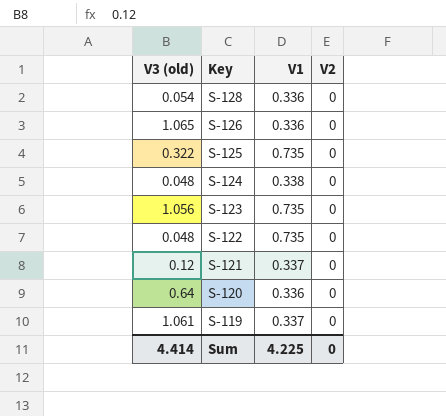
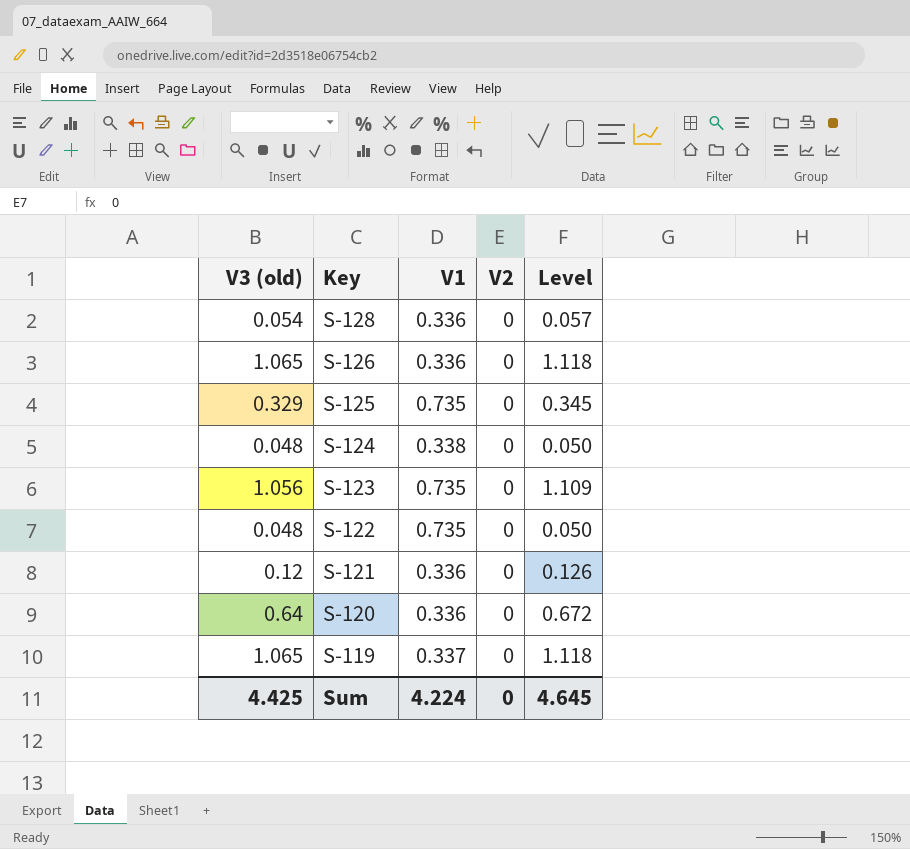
column Level | formula: none -> [V3 (old)] * 1.05
S-125 | V3 (old): 0.322 -> 0.329
S-121 | V1: 0.337 -> 0.336
S-119 | V3 (old): 1.061 -> 1.065
Sum | V3 (old): 4.414 -> 4.425
Sum | V1: 4.225 -> 4.224

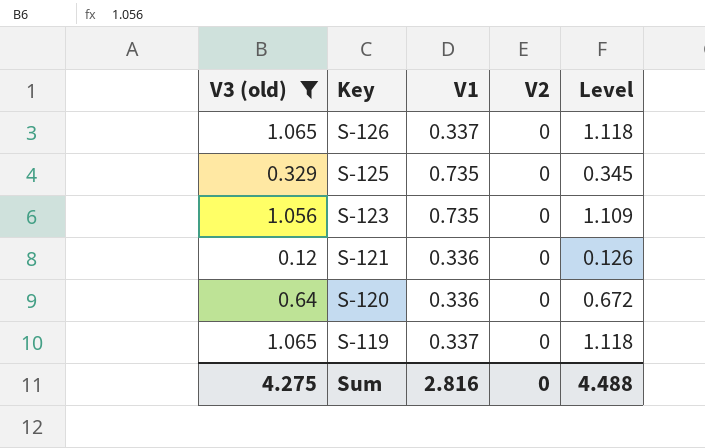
filter: none -> V3 (old) >= 0.12
S-126 | V1: 0.336 -> 0.337
Sum | V3 (old): 4.425 -> 4.275
Sum | V1: 4.224 -> 2.816
Sum | Level: 4.645 -> 4.488

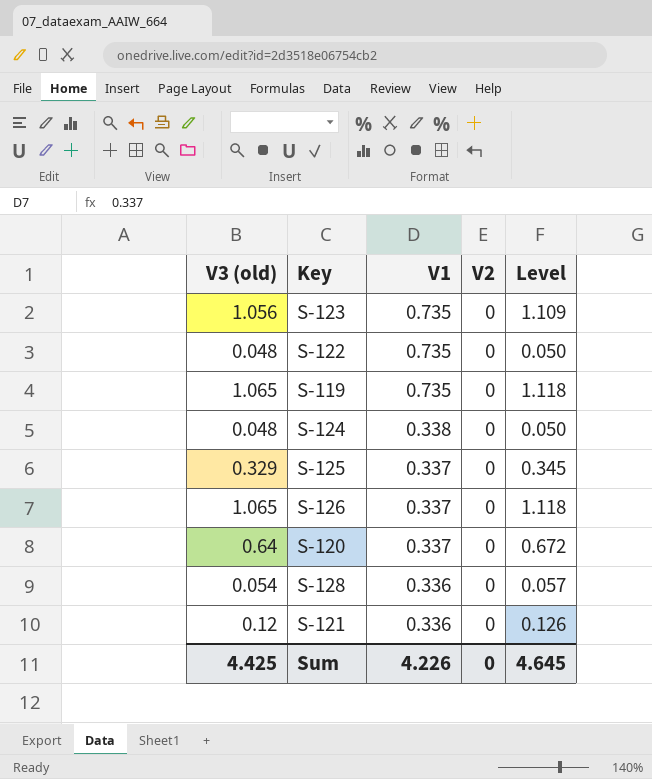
filter: V3 (old) >= 0.12 -> none
row order: Key descending -> V1 descending
S-119 | V1: 0.337 -> 0.735
S-125 | V1: 0.735 -> 0.337
S-120 | V1: 0.336 -> 0.337
Sum | V3 (old): 4.275 -> 4.425
Sum | V1: 2.816 -> 4.226
Sum | Level: 4.488 -> 4.645

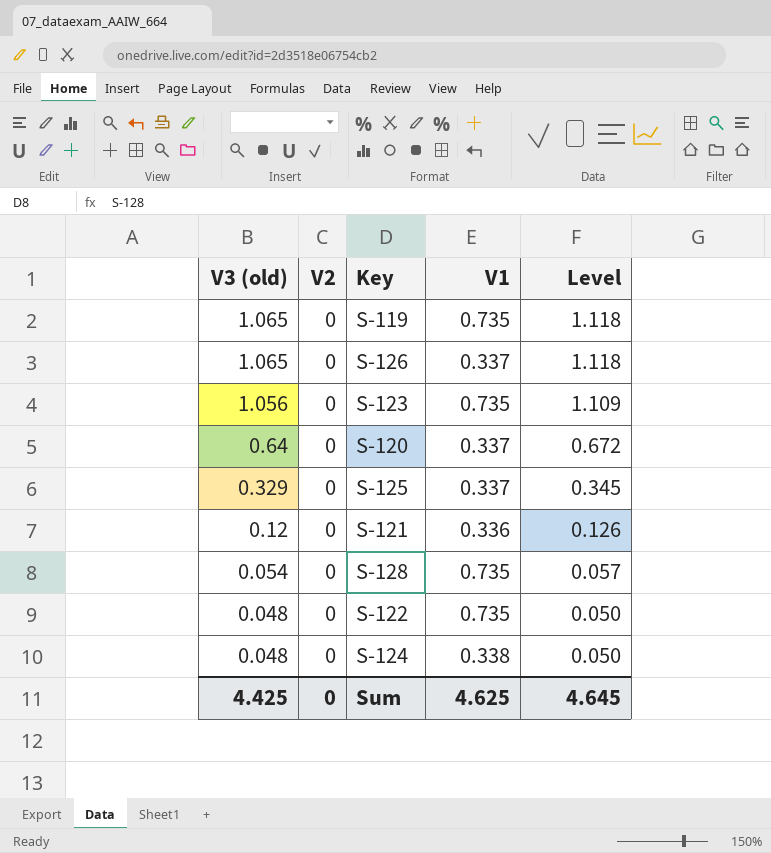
row order: V1 descending -> V3 (old) descending
column V2 | position: 4 -> 2
S-128 | V1: 0.336 -> 0.735
Sum | V1: 4.226 -> 4.625

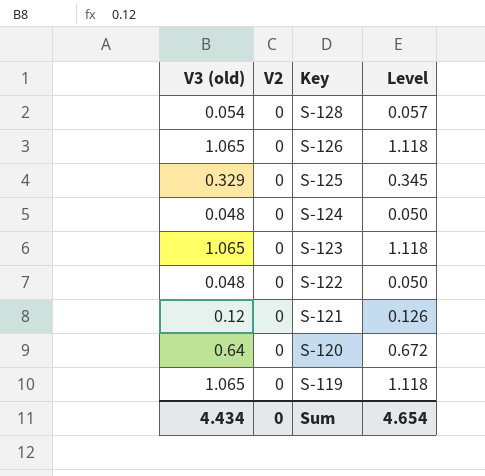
row order: V3 (old) descending -> Key descending
column V1 | position: 4 -> none
S-123 | V3 (old): 1.056 -> 1.065
S-123 | Level: 1.109 -> 1.118
Sum | V3 (old): 4.425 -> 4.434
Sum | Level: 4.645 -> 4.654

